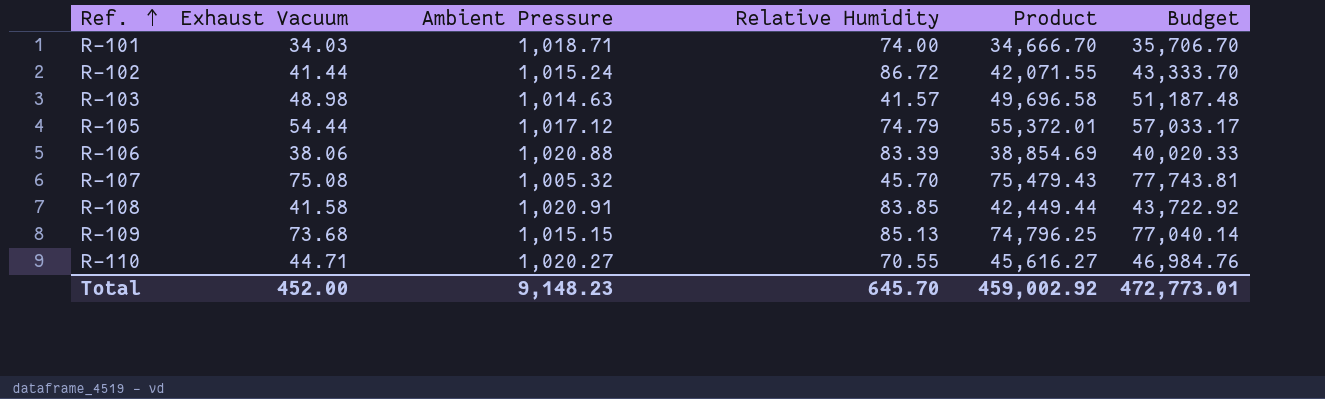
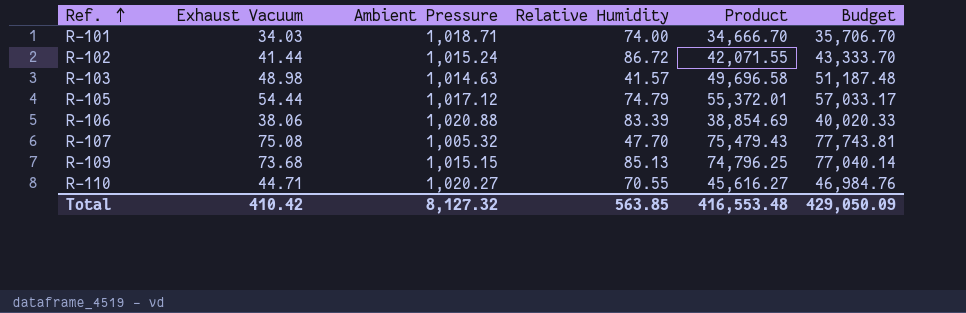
row R-108: 41.58 | 1,020.91 | 83.85 | 42,449.44 | 43,722.92 -> none
R-107 | Relative Humidity: 45.70 -> 47.70
Total | Exhaust Vacuum: 452.00 -> 410.42
Total | Ambient Pressure: 9,148.23 -> 8,127.32
Total | Relative Humidity: 645.70 -> 563.85
Total | Product: 459,002.92 -> 416,553.48
Total | Budget: 472,773.01 -> 429,050.09

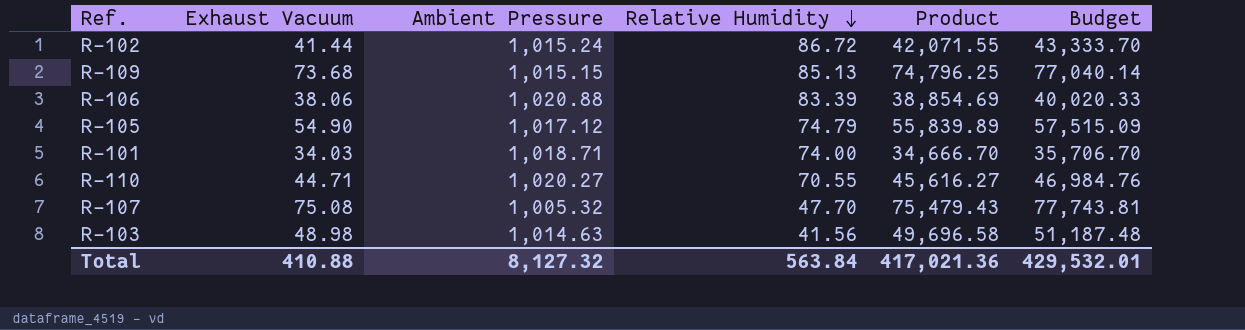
row order: Ref. ascending -> Relative Humidity descending
R-105 | Exhaust Vacuum: 54.44 -> 54.90
R-105 | Product: 55,372.01 -> 55,839.89
R-105 | Budget: 57,033.17 -> 57,515.09
R-103 | Relative Humidity: 41.57 -> 41.56
Total | Exhaust Vacuum: 410.42 -> 410.88
Total | Relative Humidity: 563.85 -> 563.84
Total | Product: 416,553.48 -> 417,021.36
Total | Budget: 429,050.09 -> 429,532.01

